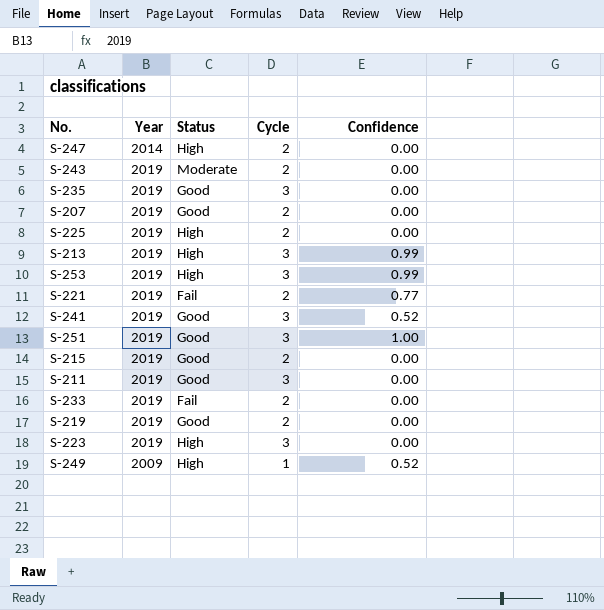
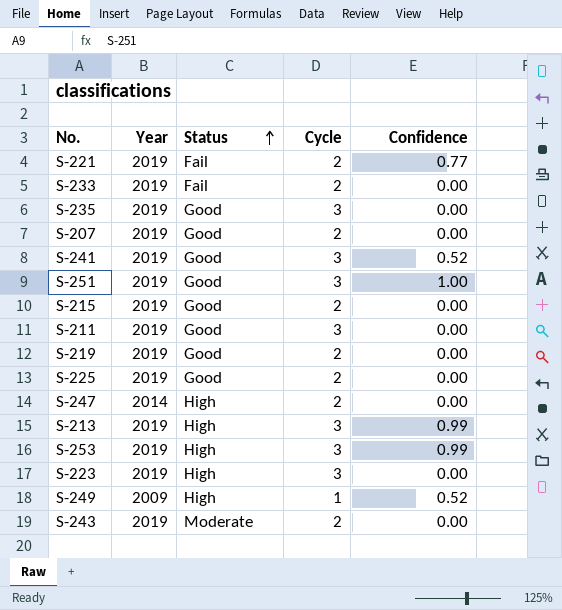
row order: none -> Status ascending
S-225 | Status: High -> Good

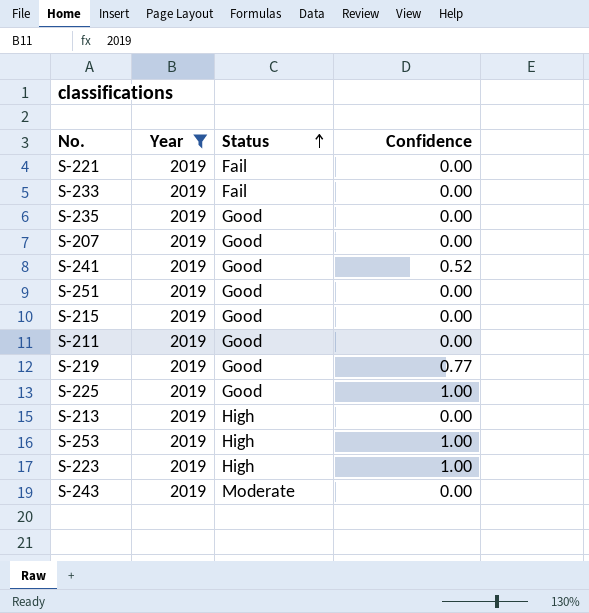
filter: none -> Year = 2019
column Cycle | position: 4 -> none
S-221 | Confidence: 0.77 -> 0.00
S-251 | Confidence: 1.00 -> 0.00
S-219 | Confidence: 0.00 -> 0.77
S-225 | Confidence: 0.00 -> 1.00
S-213 | Confidence: 0.99 -> 0.00
S-253 | Confidence: 0.99 -> 1.00
S-223 | Confidence: 0.00 -> 1.00

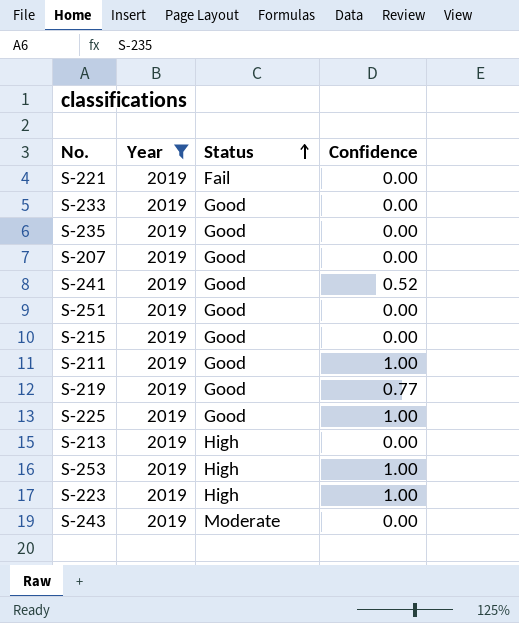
S-233 | Status: Fail -> Good
S-211 | Confidence: 0.00 -> 1.00

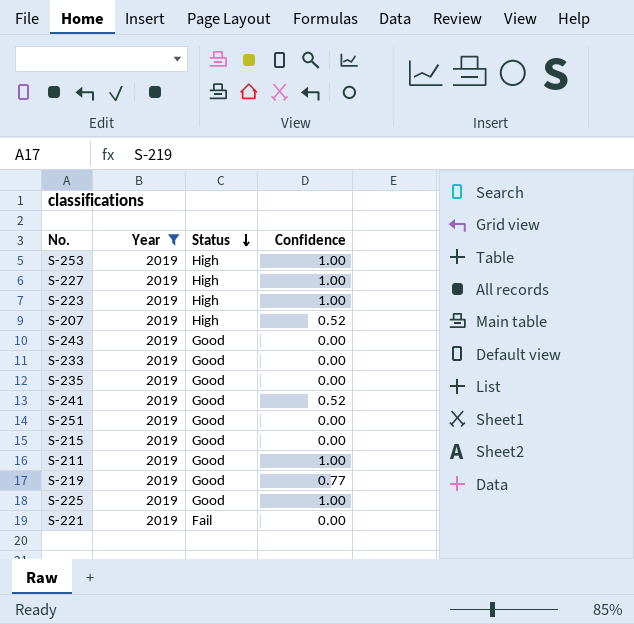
row order: Status ascending -> Status descending
row S-213: 2019 | High | 0.00 -> none
row S-227: none -> 2019 | High | 1.00
S-207 | Status: Good -> High
S-207 | Confidence: 0.00 -> 0.52
S-243 | Status: Moderate -> Good

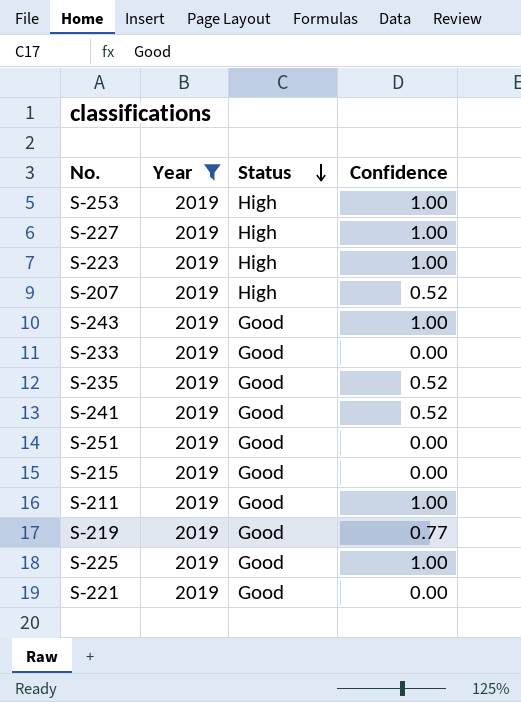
S-243 | Confidence: 0.00 -> 1.00
S-235 | Confidence: 0.00 -> 0.52
S-221 | Status: Fail -> Good

